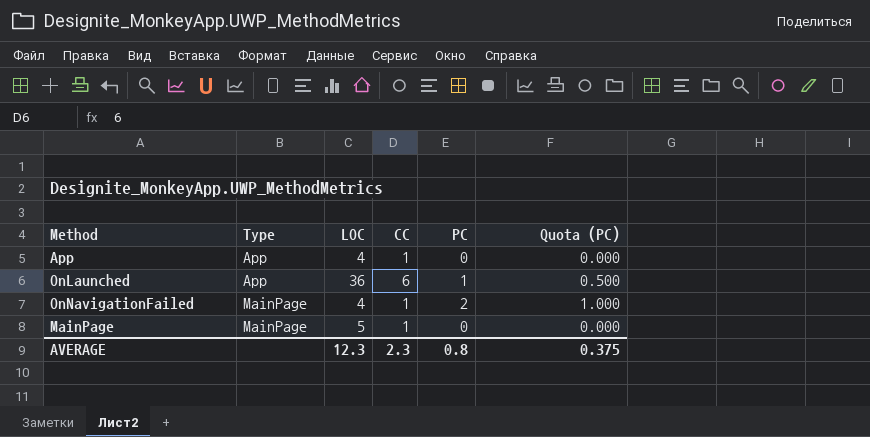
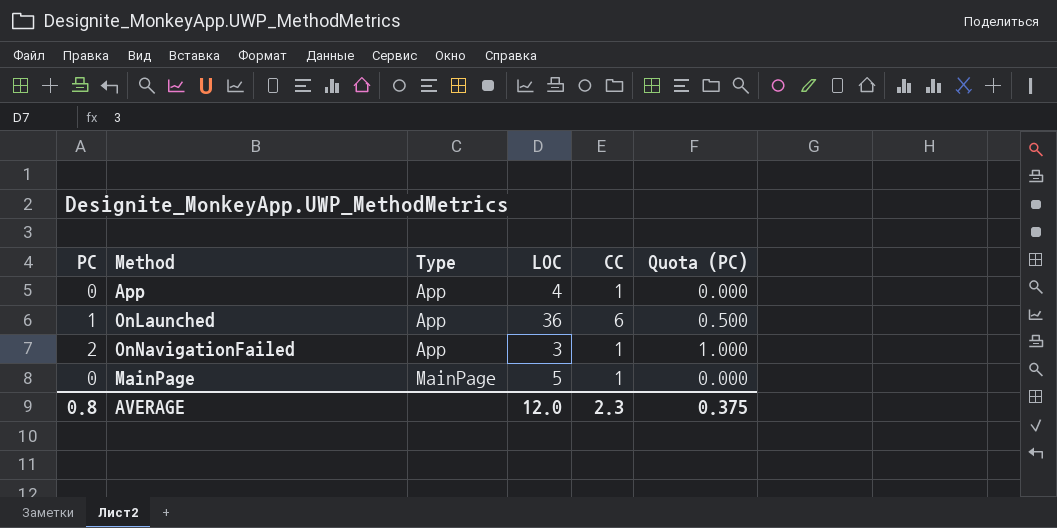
column PC | position: 5 -> 1
OnNavigationFailed | Type: MainPage -> App
OnNavigationFailed | LOC: 4 -> 3
AVERAGE | LOC: 12.3 -> 12.0

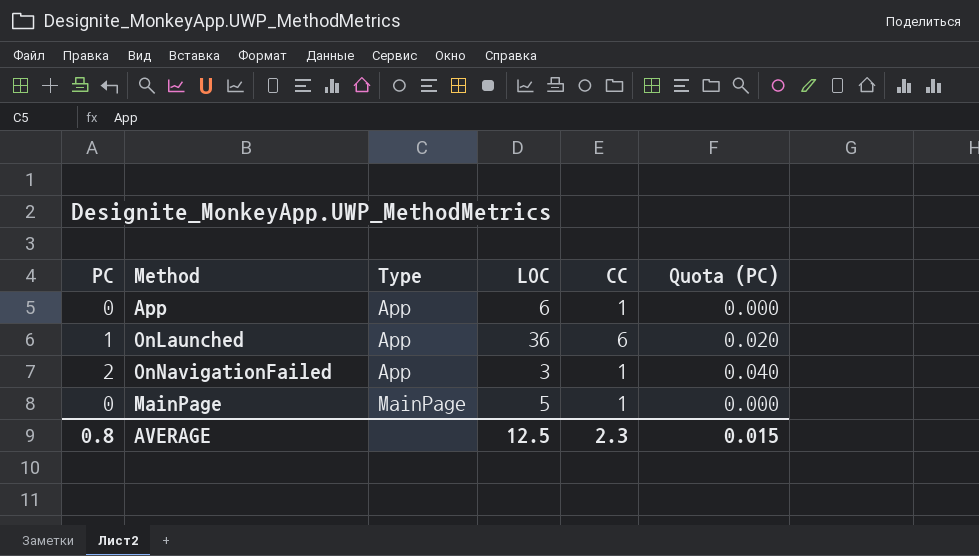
column Quota (PC) | formula: [PC] * 0.5 -> [PC] * 0.02
App | LOC: 4 -> 6
AVERAGE | LOC: 12.0 -> 12.5
AVERAGE | Quota (PC): 0.375 -> 0.015

